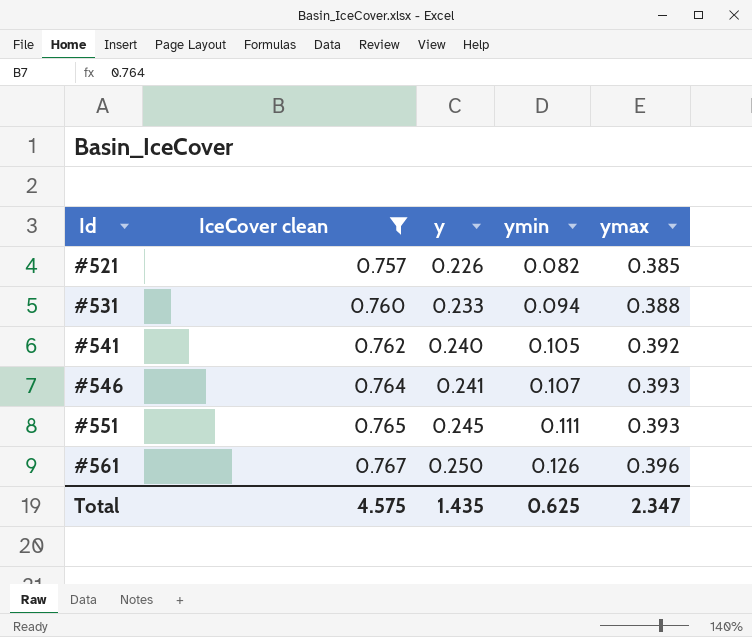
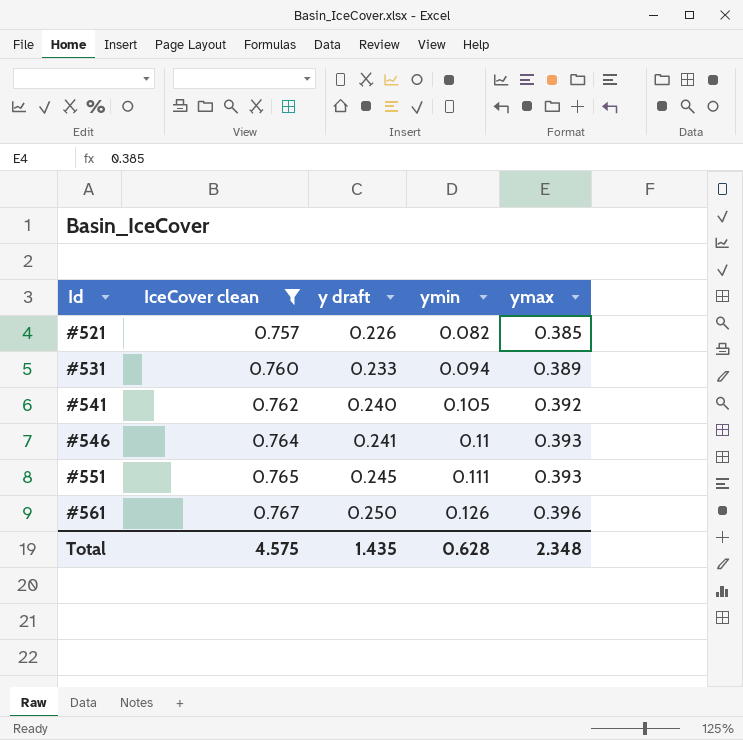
column name: y -> y draft
#531 | ymax: 0.388 -> 0.389
#546 | ymin: 0.107 -> 0.11
Total | ymin: 0.625 -> 0.628
Total | ymax: 2.347 -> 2.348

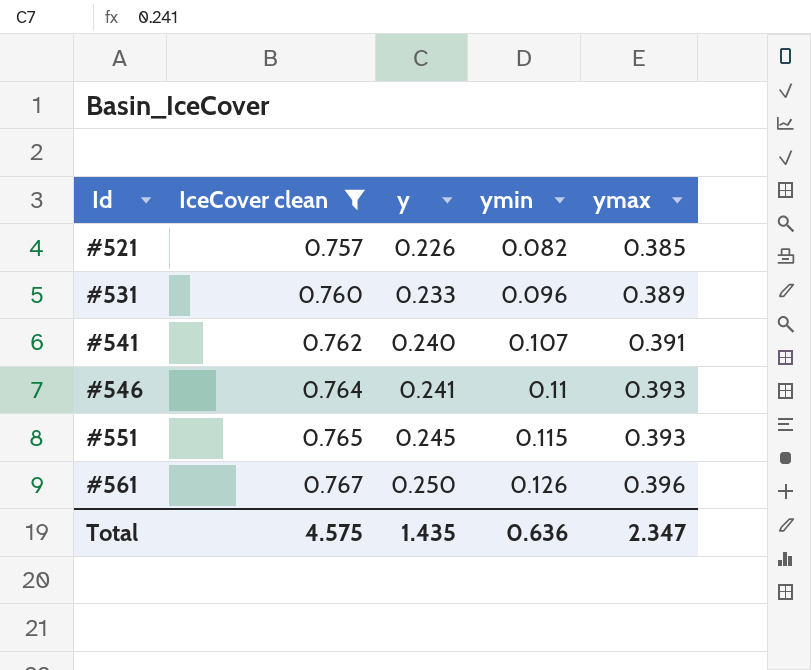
column name: y draft -> y
#531 | ymin: 0.094 -> 0.096
#541 | ymin: 0.105 -> 0.107
#541 | ymax: 0.392 -> 0.391
#551 | ymin: 0.111 -> 0.115
Total | ymin: 0.628 -> 0.636
Total | ymax: 2.348 -> 2.347

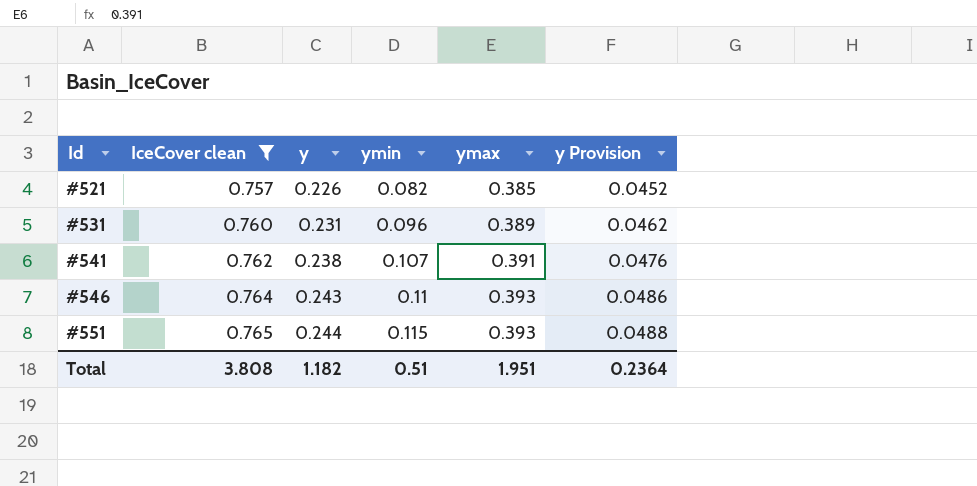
column y Provision | formula: none -> [y] * 0.2
row #561: 0.767 | 0.250 | 0.126 | 0.396 -> none
#531 | y: 0.233 -> 0.231
#541 | y: 0.240 -> 0.238
#546 | y: 0.241 -> 0.243
#551 | y: 0.245 -> 0.244
Total | IceCover clean: 4.575 -> 3.808
Total | y: 1.435 -> 1.182
Total | ymin: 0.636 -> 0.51
Total | ymax: 2.347 -> 1.951

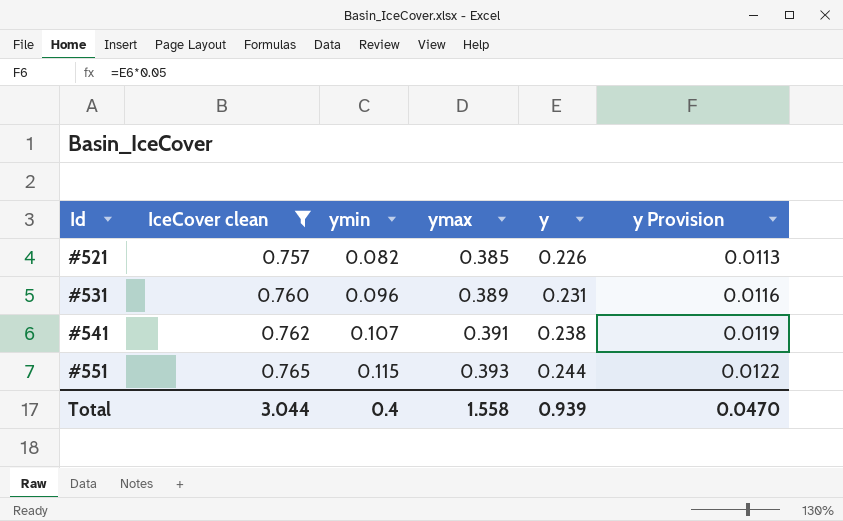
column y | position: 3 -> 5
column y Provision | formula: [y] * 0.2 -> [y] * 0.05
row #546: 0.764 | 0.243 | 0.11 | 0.393 | 0.0486 -> none
Total | IceCover clean: 3.808 -> 3.044
Total | ymin: 0.51 -> 0.4
Total | ymax: 1.951 -> 1.558
Total | y: 1.182 -> 0.939
Total | y Provision: 0.2364 -> 0.0470

